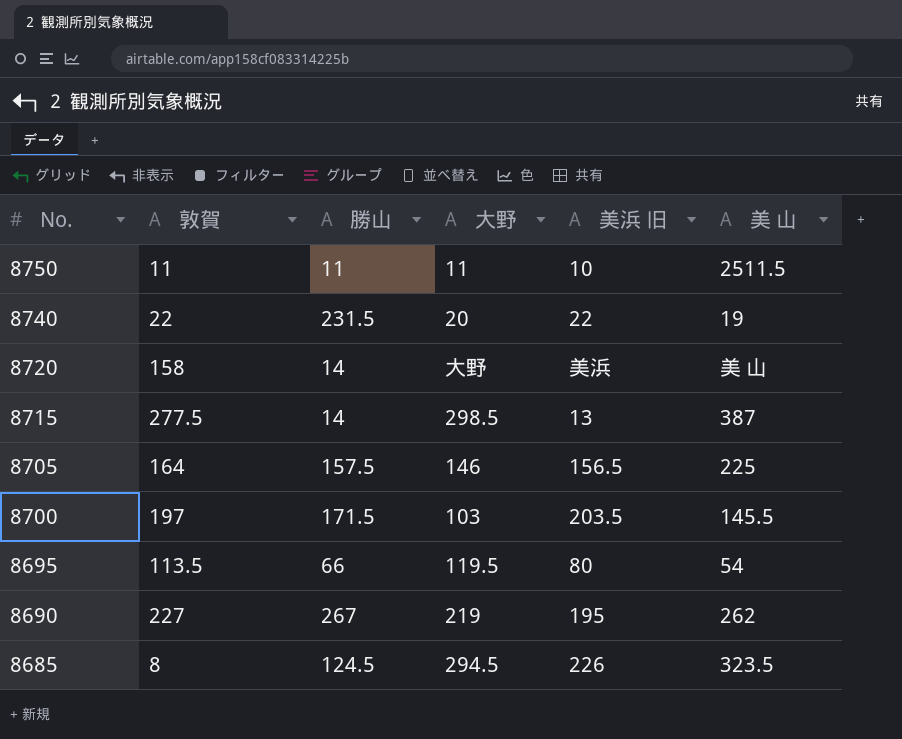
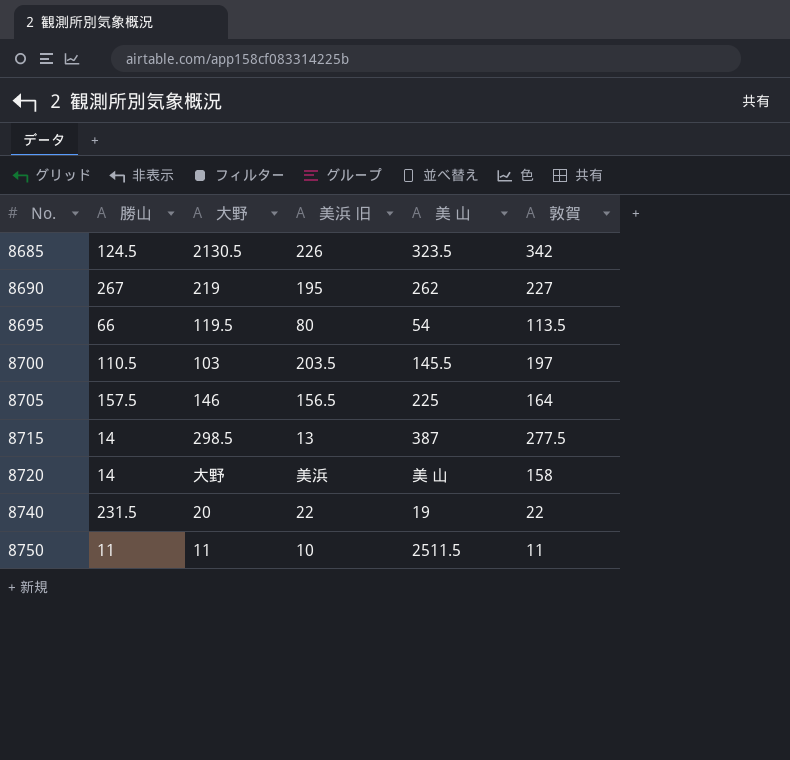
row order: No. descending -> No. ascending
column 敦賀 | position: 2 -> 6
8685 | 大野: 294.5 -> 2130.5
8685 | 敦賀: 8 -> 342
8700 | 勝山: 171.5 -> 110.5

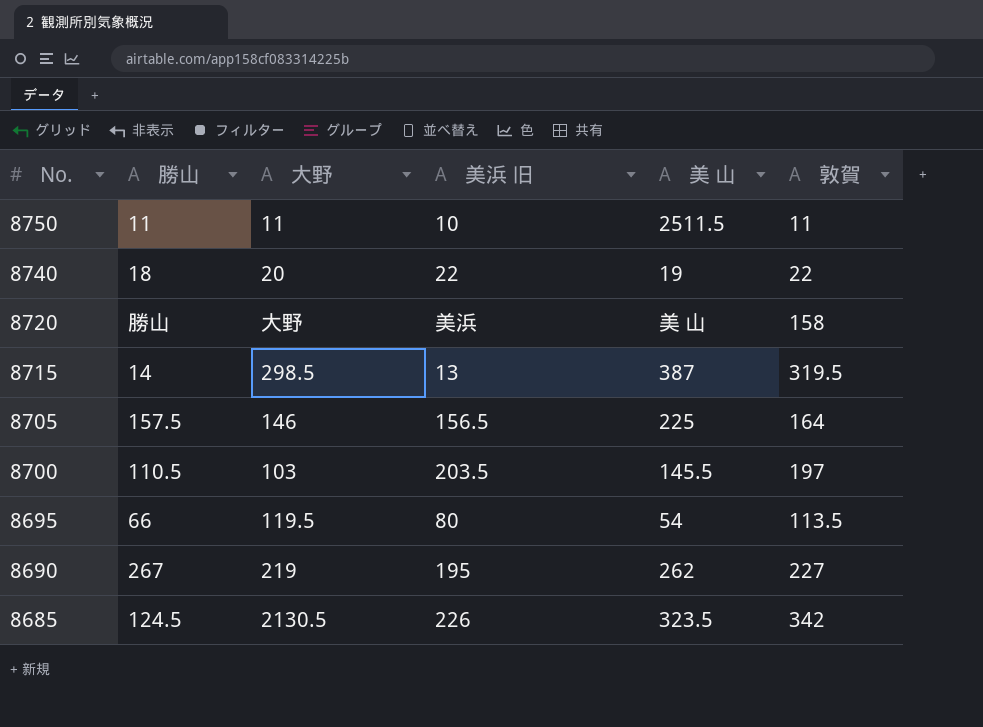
row order: No. ascending -> No. descending
8740 | 勝山: 231.5 -> 18
8720 | 勝山: 14 -> 勝山
8715 | 敦賀: 277.5 -> 319.5

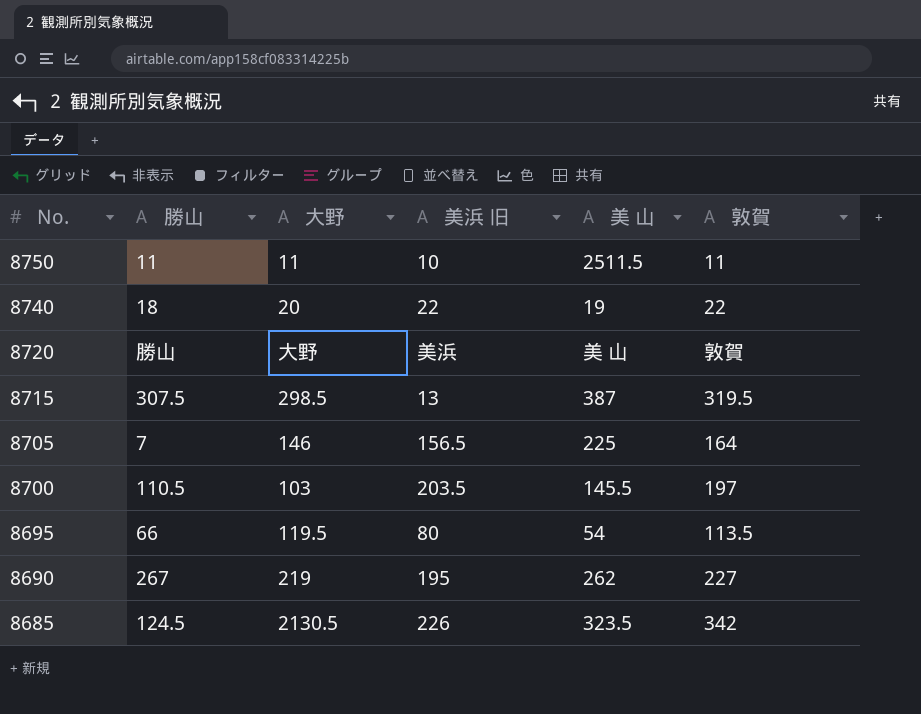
8720 | 敦賀: 158 -> 敦賀
8715 | 勝山: 14 -> 307.5
8705 | 勝山: 157.5 -> 7

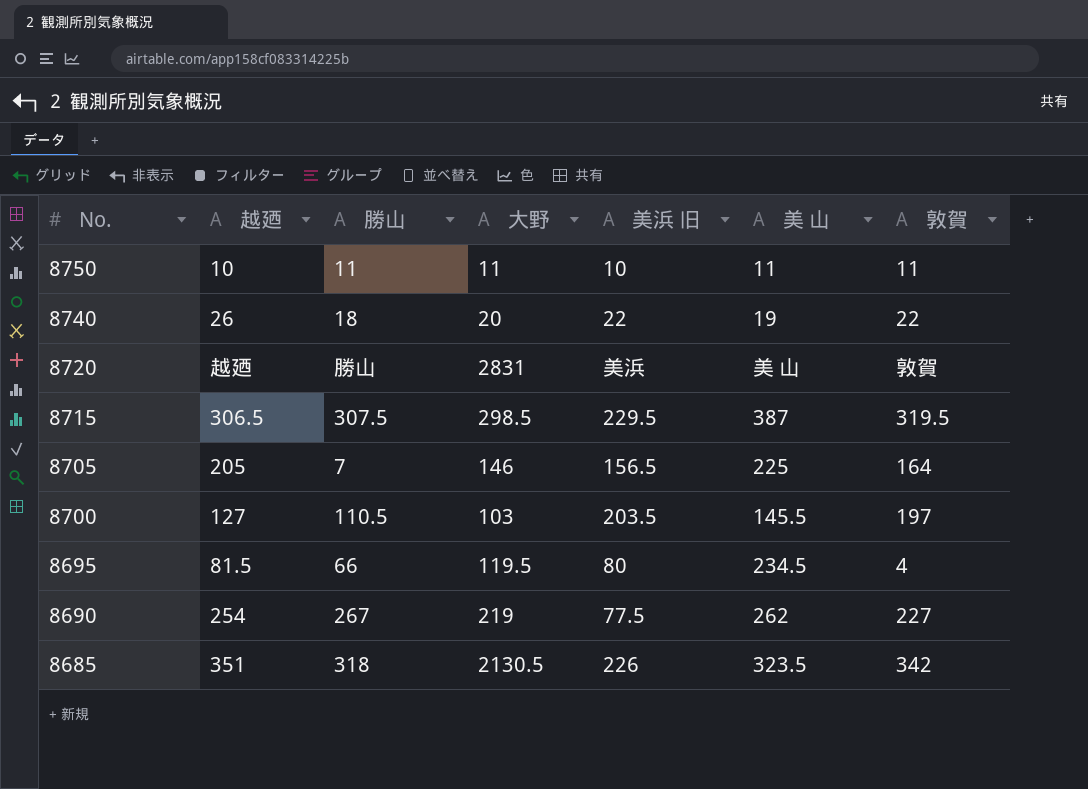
column 越廼 | position: none -> 2
8750 | 美 山: 2511.5 -> 11
8720 | 大野: 大野 -> 2831
8715 | 美浜 旧: 13 -> 229.5
8695 | 美 山: 54 -> 234.5
8695 | 敦賀: 113.5 -> 4
8690 | 美浜 旧: 195 -> 77.5
8685 | 勝山: 124.5 -> 318

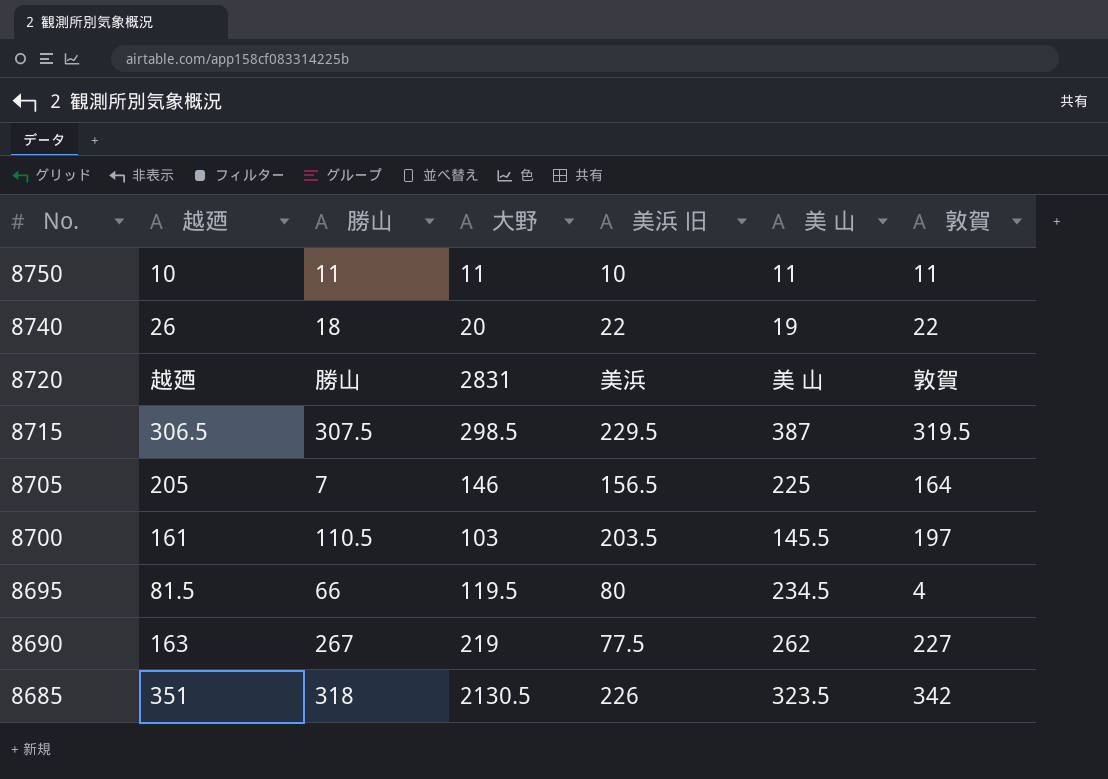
8700 | 越廼: 127 -> 161
8690 | 越廼: 254 -> 163

